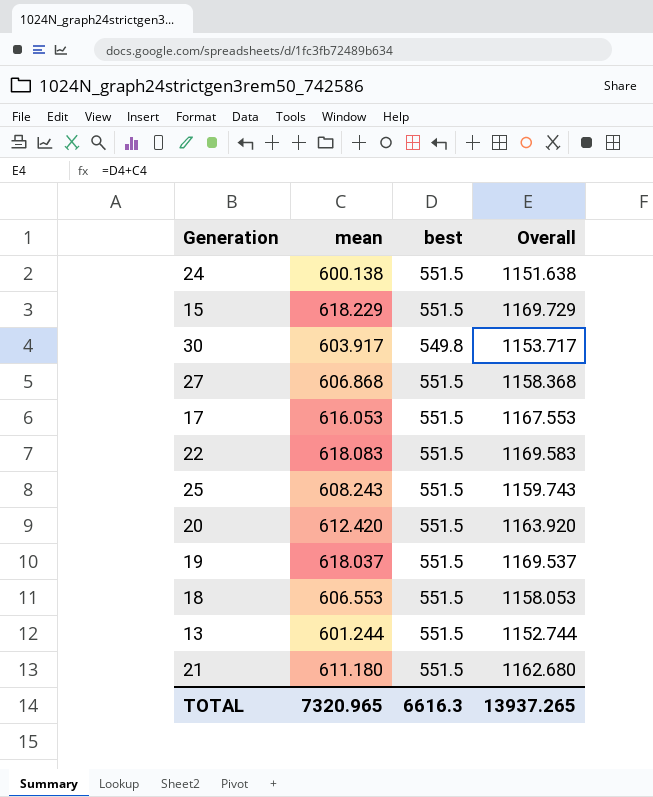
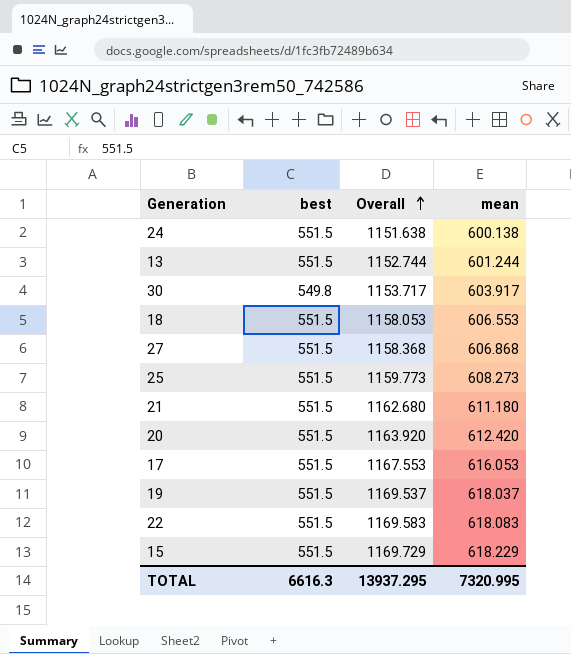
row order: none -> Overall ascending
column mean | position: 2 -> 4
25 | Overall: 1159.743 -> 1159.773
25 | mean: 608.243 -> 608.273
TOTAL | Overall: 13937.265 -> 13937.295
TOTAL | mean: 7320.965 -> 7320.995

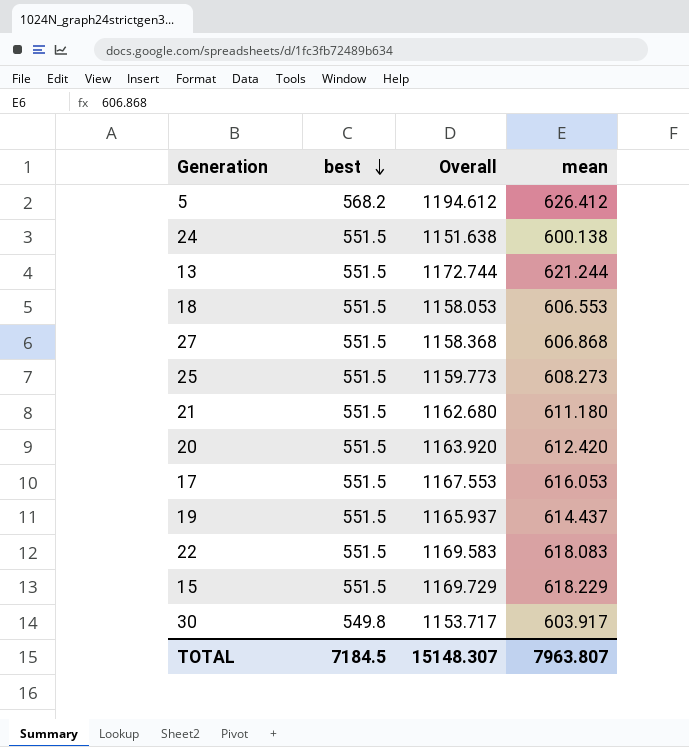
row order: Overall ascending -> best descending
row 5: none -> 568.2 | 1194.612 | 626.412
13 | Overall: 1152.744 -> 1172.744
13 | mean: 601.244 -> 621.244
19 | Overall: 1169.537 -> 1165.937
19 | mean: 618.037 -> 614.437
TOTAL | best: 6616.3 -> 7184.5
TOTAL | Overall: 13937.295 -> 15148.307
TOTAL | mean: 7320.995 -> 7963.807

